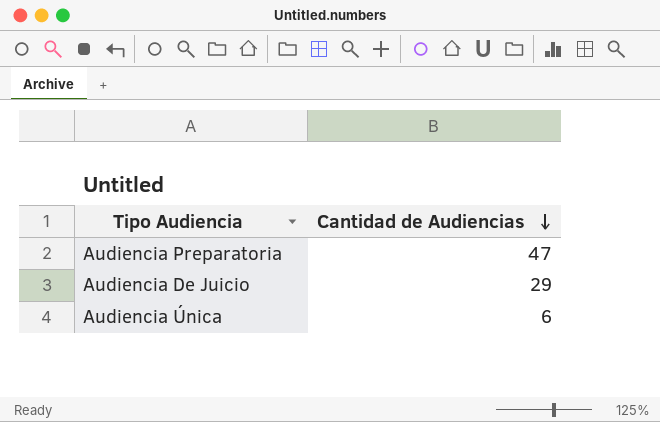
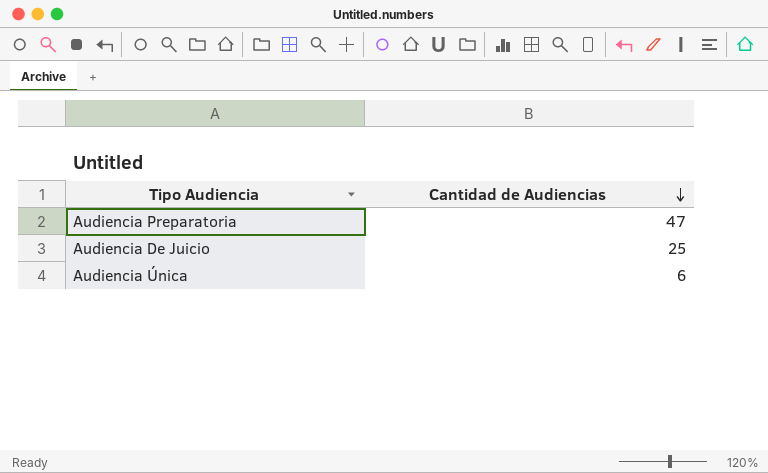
Audiencia De Juicio | Cantidad de Audiencias: 29 -> 25

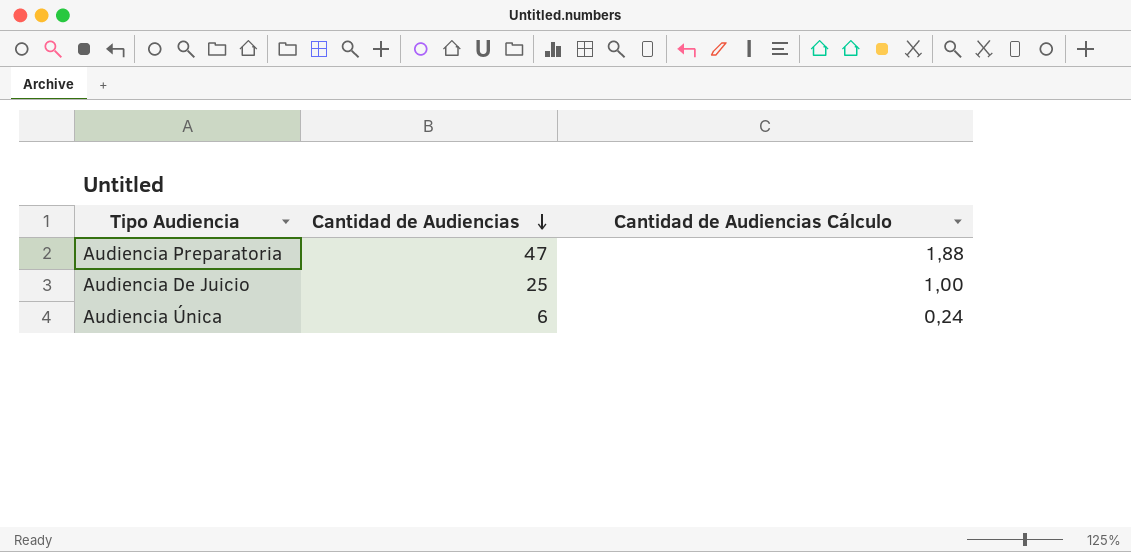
column Cantidad de Audiencias Cálculo | formula: none -> [Cantidad de Audiencias] * 0,04

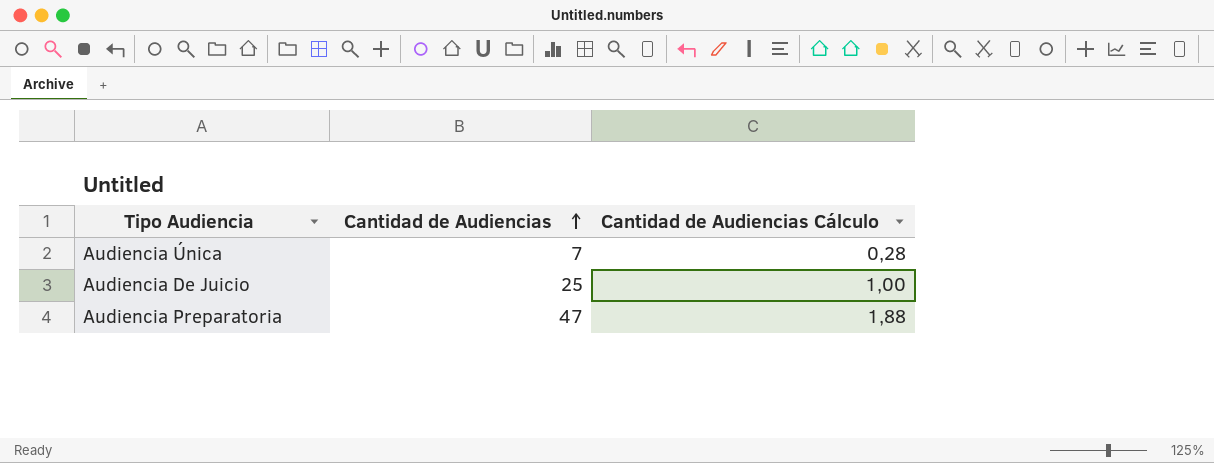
row order: Cantidad de Audiencias descending -> Cantidad de Audiencias ascending
Audiencia Única | Cantidad de Audiencias: 6 -> 7
Audiencia Única | Cantidad de Audiencias Cálculo: 0,24 -> 0,28

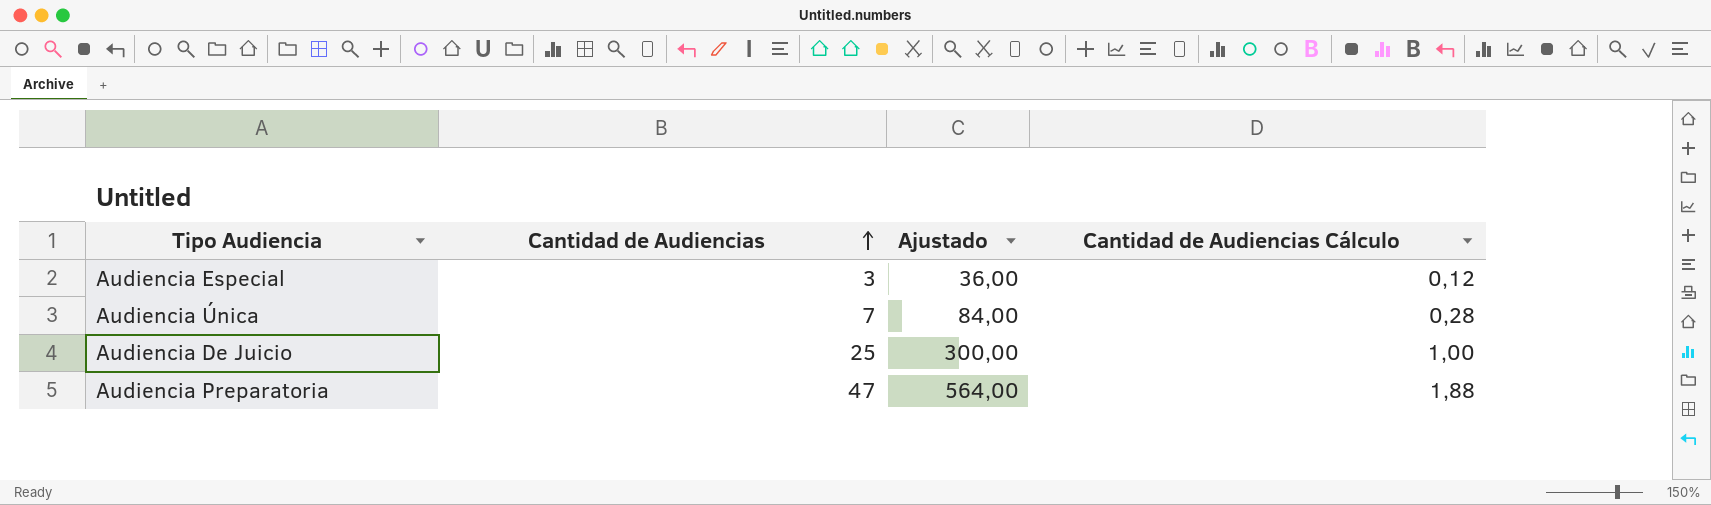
column Ajustado | formula: none -> [Cantidad de Audiencias] * 12
row Audiencia Especial: none -> 3 | 36,00 | 0,12

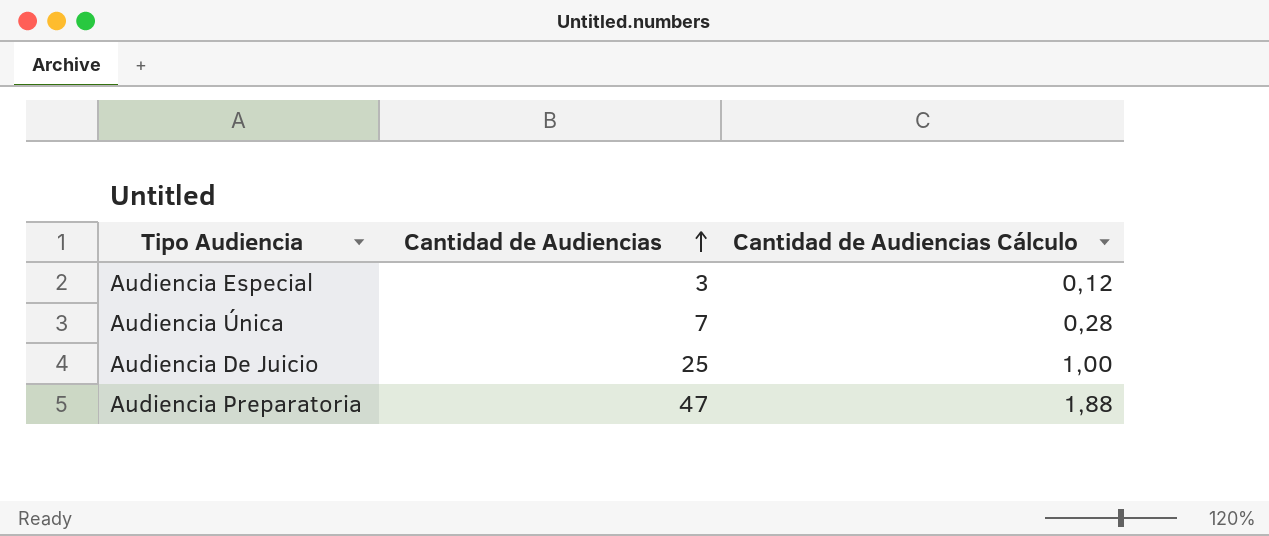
column Ajustado | formula: [Cantidad de Audiencias] * 12 -> none

